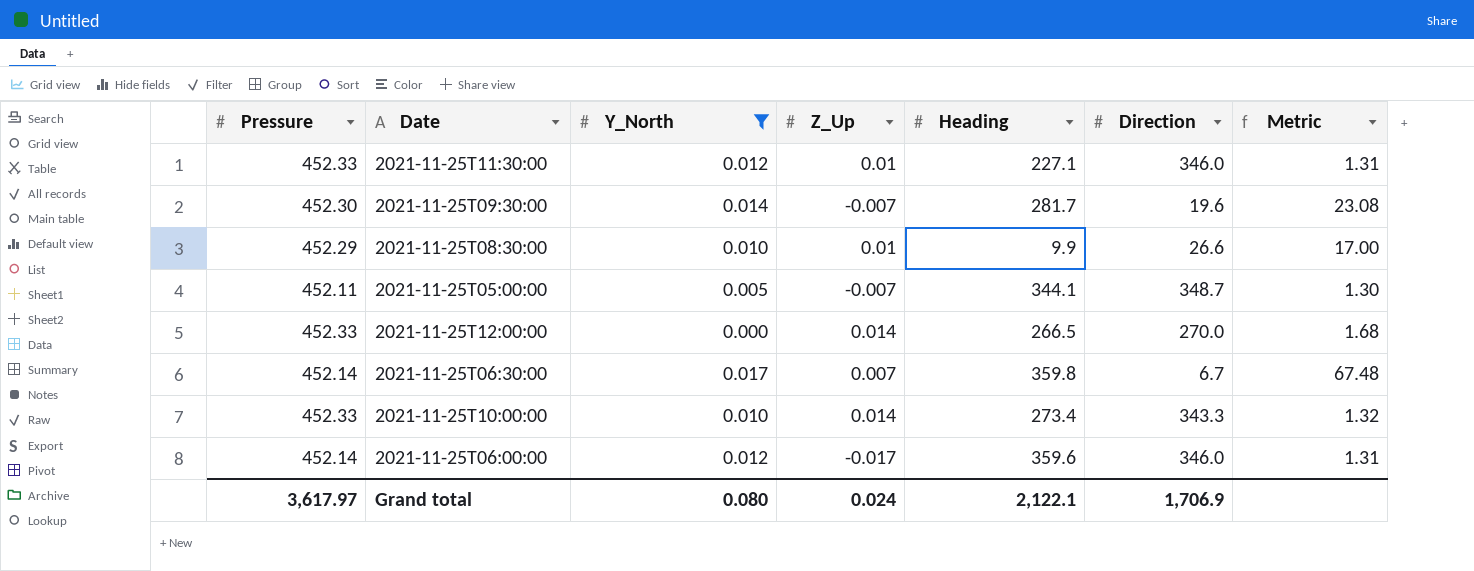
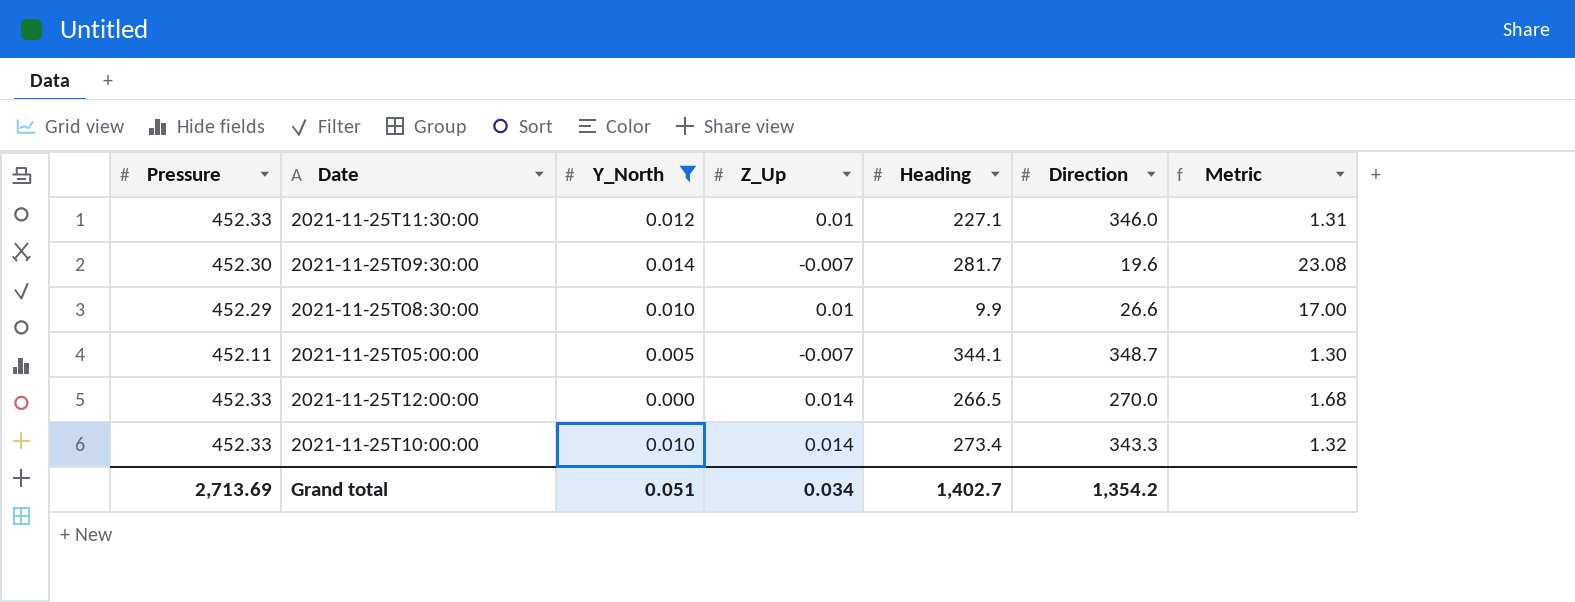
row 2021-11-25T06:30:00: 452.14 | 0.017 | 0.007 | 359.8 | 6.7 | 67.48 -> none
row 2021-11-25T06:00:00: 452.14 | 0.012 | -0.017 | 359.6 | 346.0 | 1.31 -> none
Grand total | Pressure: 3,617.97 -> 2,713.69
Grand total | Y_North: 0.080 -> 0.051
Grand total | Z_Up: 0.024 -> 0.034
Grand total | Heading: 2,122.1 -> 1,402.7
Grand total | Direction: 1,706.9 -> 1,354.2

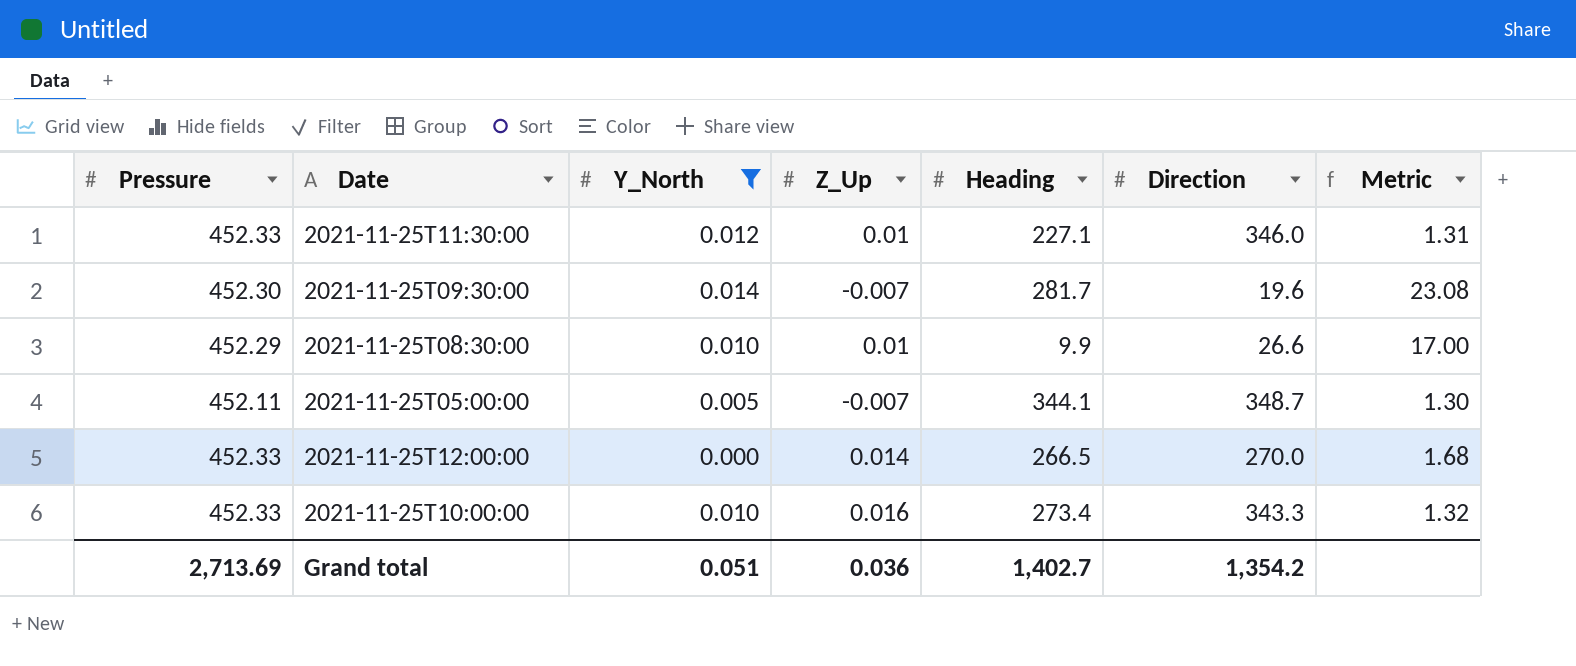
2021-11-25T10:00:00 | Z_Up: 0.014 -> 0.016
Grand total | Z_Up: 0.034 -> 0.036

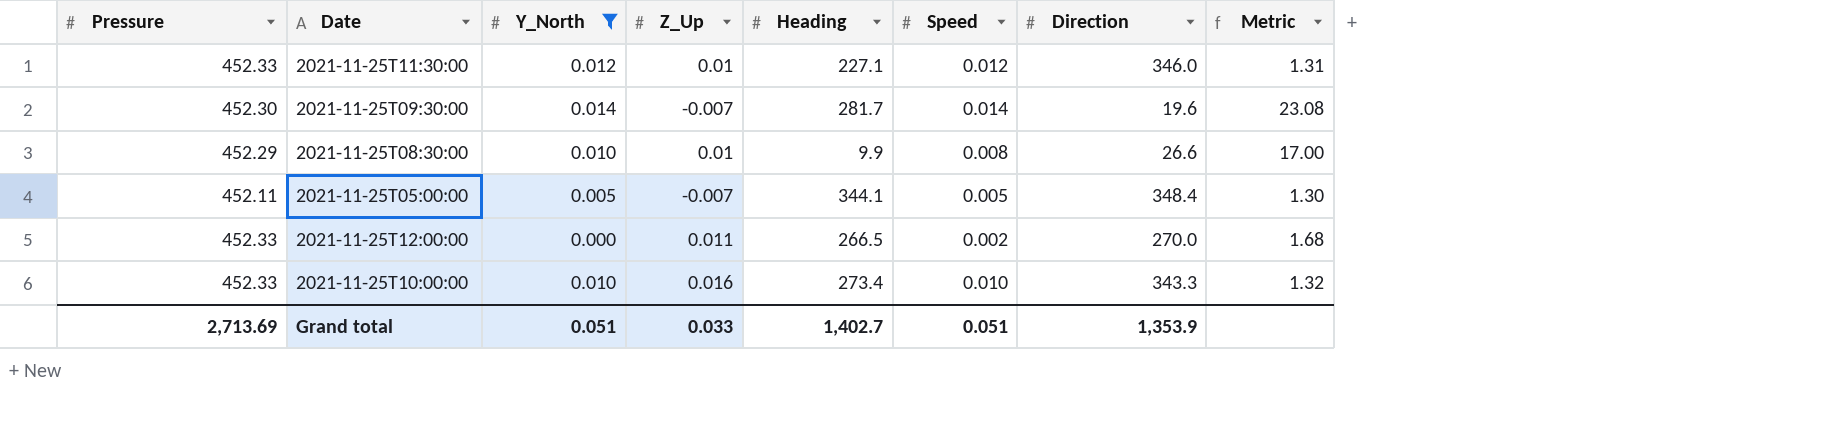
column Speed | position: none -> 6
2021-11-25T05:00:00 | Direction: 348.7 -> 348.4
2021-11-25T12:00:00 | Z_Up: 0.014 -> 0.011
Grand total | Z_Up: 0.036 -> 0.033
Grand total | Direction: 1,354.2 -> 1,353.9

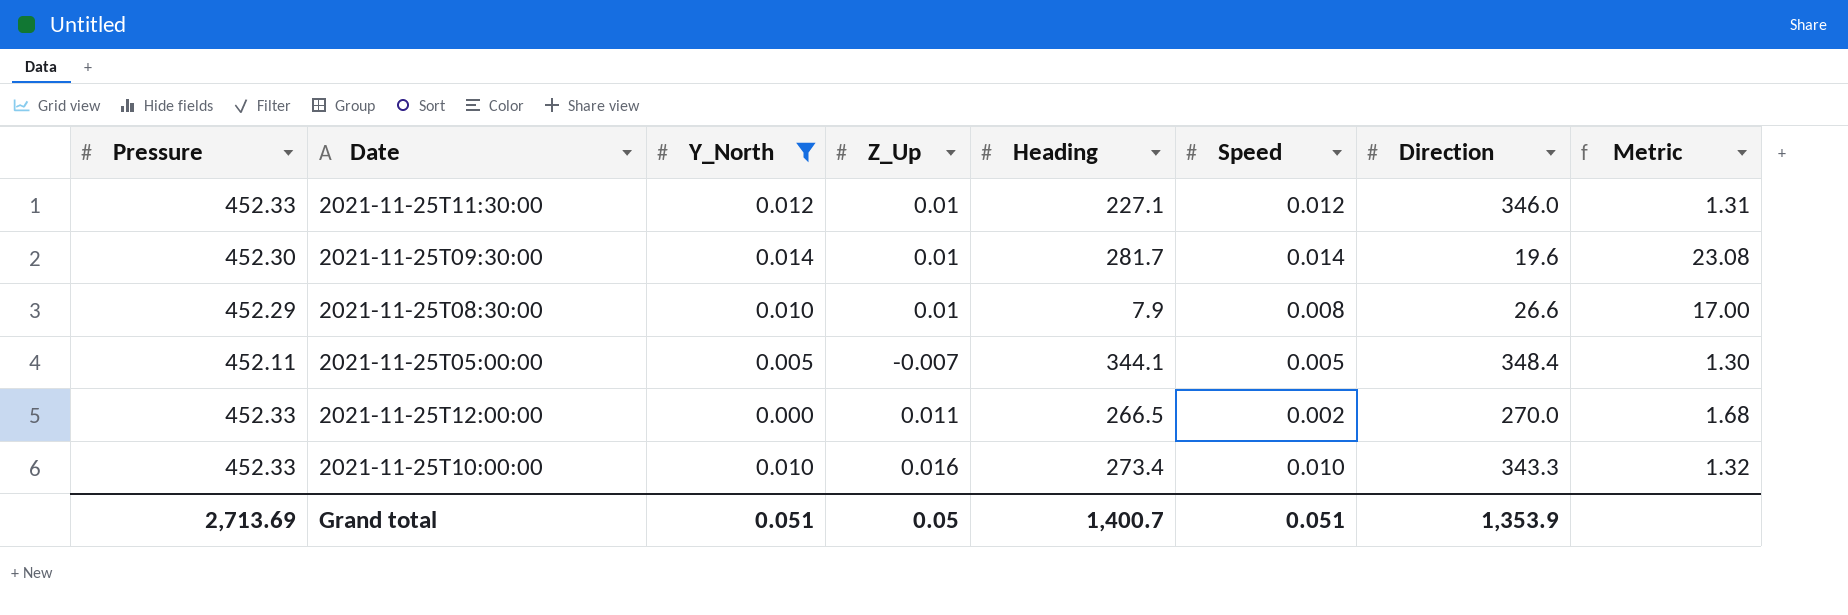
2021-11-25T09:30:00 | Z_Up: -0.007 -> 0.01
2021-11-25T08:30:00 | Heading: 9.9 -> 7.9
Grand total | Z_Up: 0.033 -> 0.05
Grand total | Heading: 1,402.7 -> 1,400.7

